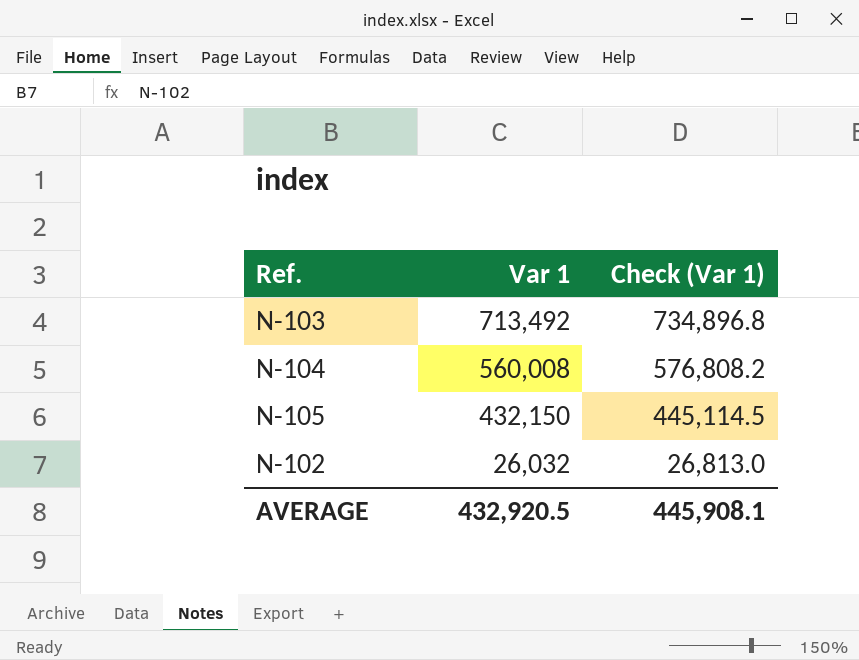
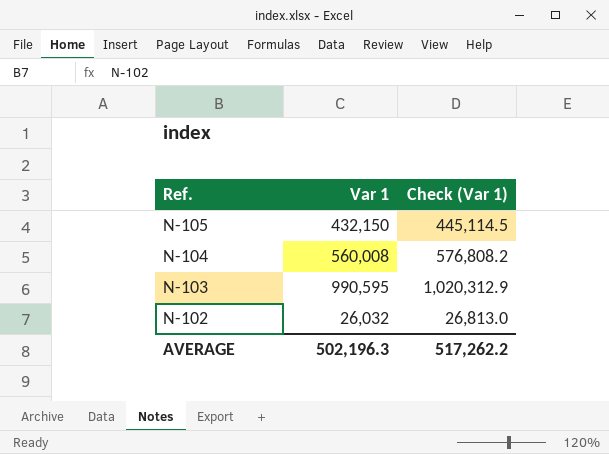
row order: Var 1 descending -> Ref. descending
N-103 | Var 1: 713,492 -> 990,595
N-103 | Check (Var 1): 734,896.8 -> 1,020,312.9
AVERAGE | Var 1: 432,920.5 -> 502,196.3
AVERAGE | Check (Var 1): 445,908.1 -> 517,262.2

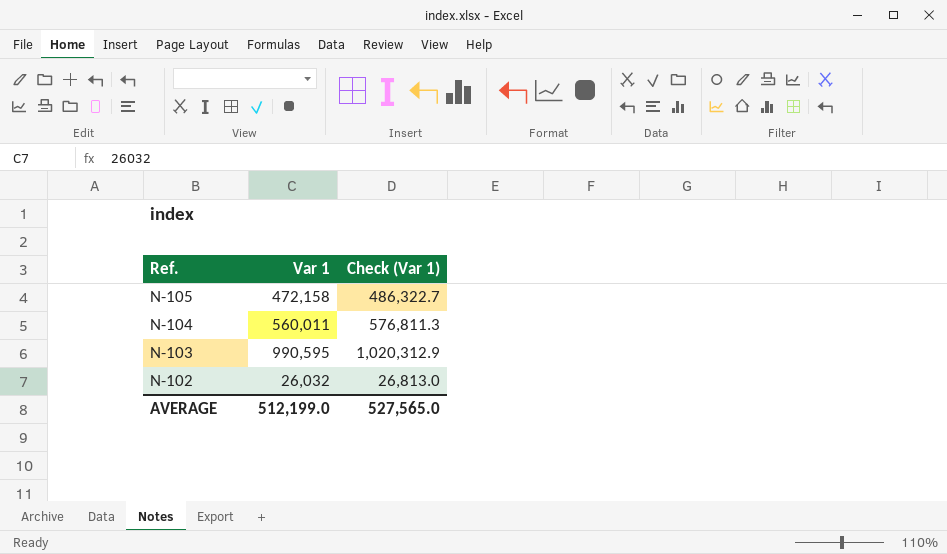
N-105 | Var 1: 432,150 -> 472,158
N-105 | Check (Var 1): 445,114.5 -> 486,322.7
N-104 | Var 1: 560,008 -> 560,011
N-104 | Check (Var 1): 576,808.2 -> 576,811.3
AVERAGE | Var 1: 502,196.3 -> 512,199.0
AVERAGE | Check (Var 1): 517,262.2 -> 527,565.0

